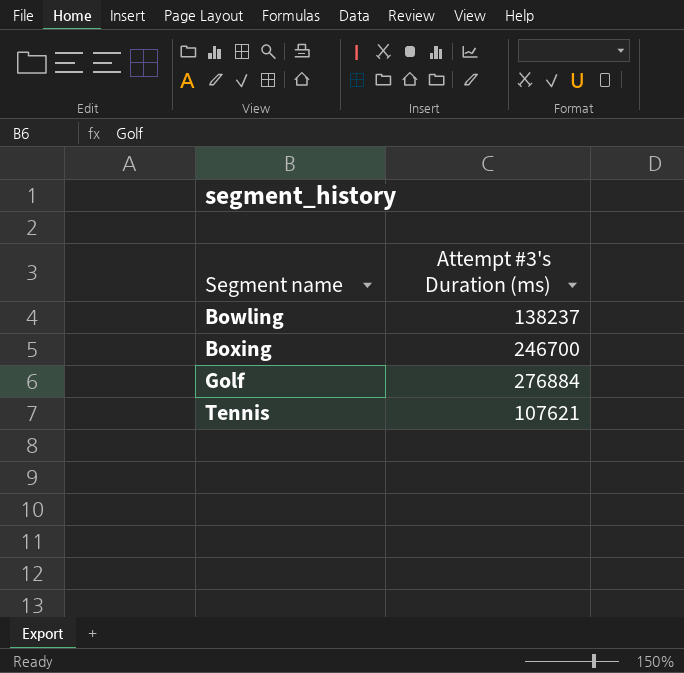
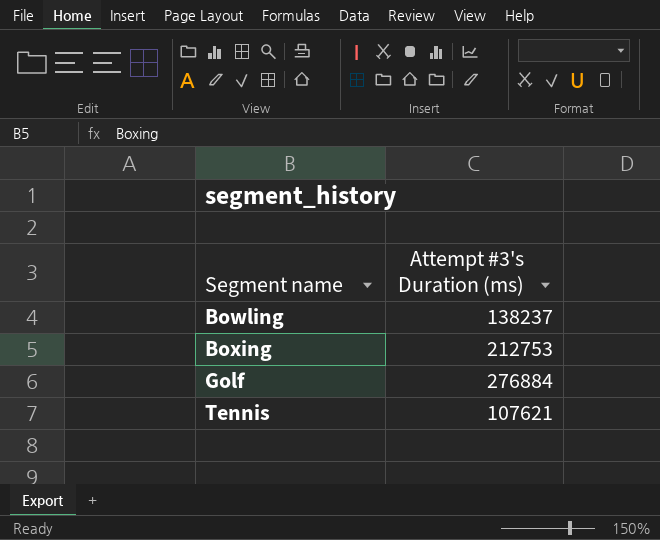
Boxing | Attempt #3's Duration (ms): 246700 -> 212753

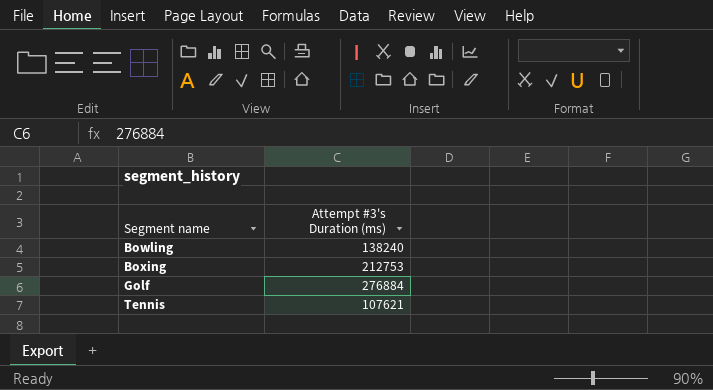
Bowling | Attempt #3's Duration (ms): 138237 -> 138240

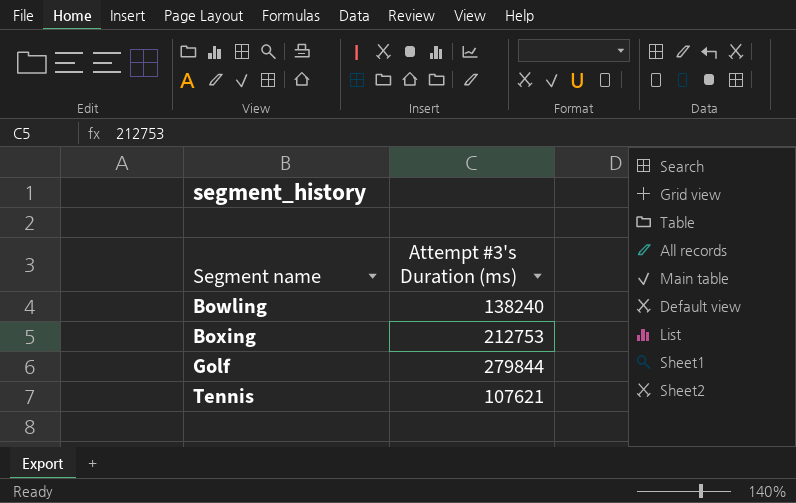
Golf | Attempt #3's Duration (ms): 276884 -> 279844

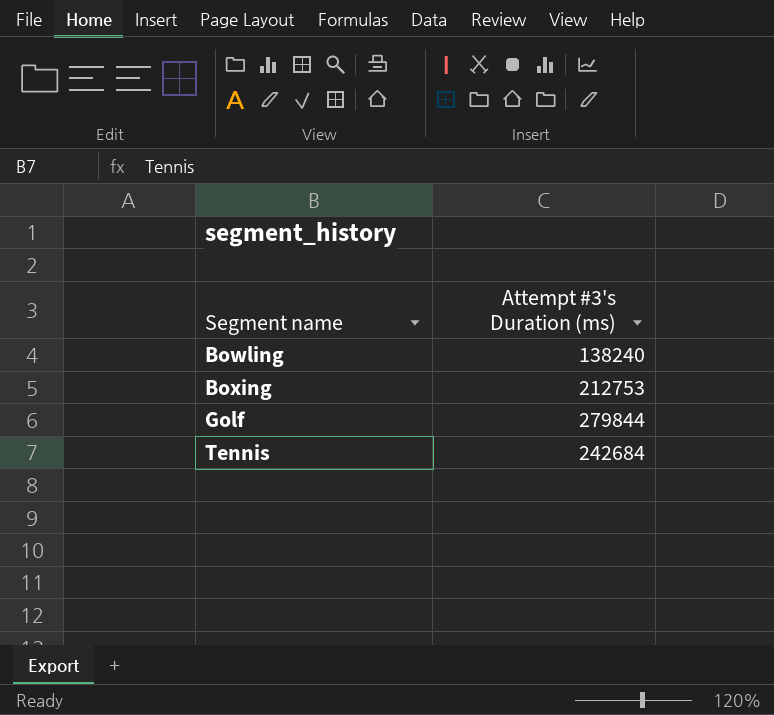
Tennis | Attempt #3's Duration (ms): 107621 -> 242684

